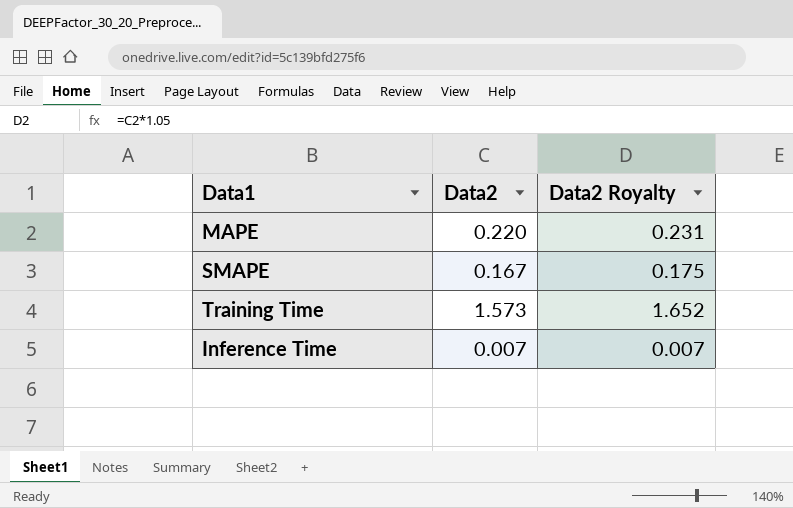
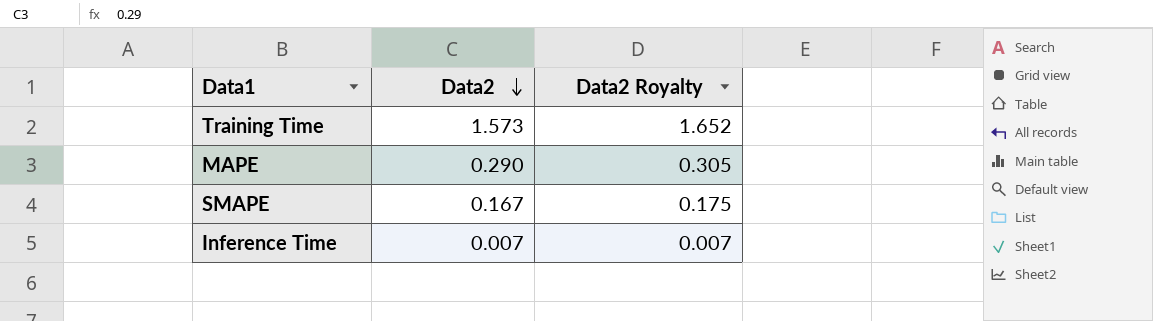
row order: none -> Data2 descending
MAPE | Data2: 0.220 -> 0.290
MAPE | Data2 Royalty: 0.231 -> 0.305

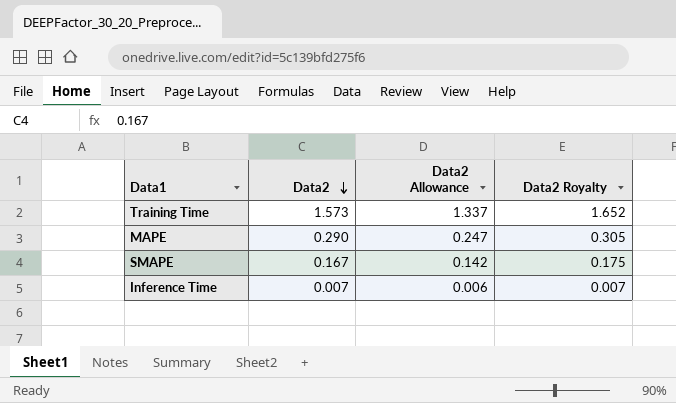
column Data2 Allowance | formula: none -> [Data2] * 0.85

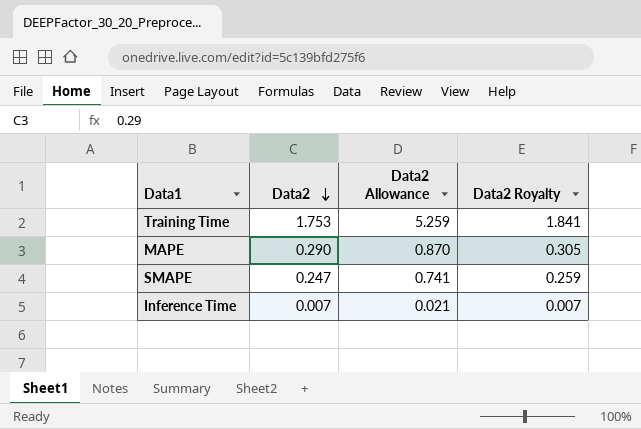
column Data2 Allowance | formula: [Data2] * 0.85 -> [Data2] * 3
Training Time | Data2: 1.573 -> 1.753
Training Time | Data2 Royalty: 1.652 -> 1.841
SMAPE | Data2: 0.167 -> 0.247
SMAPE | Data2 Royalty: 0.175 -> 0.259

